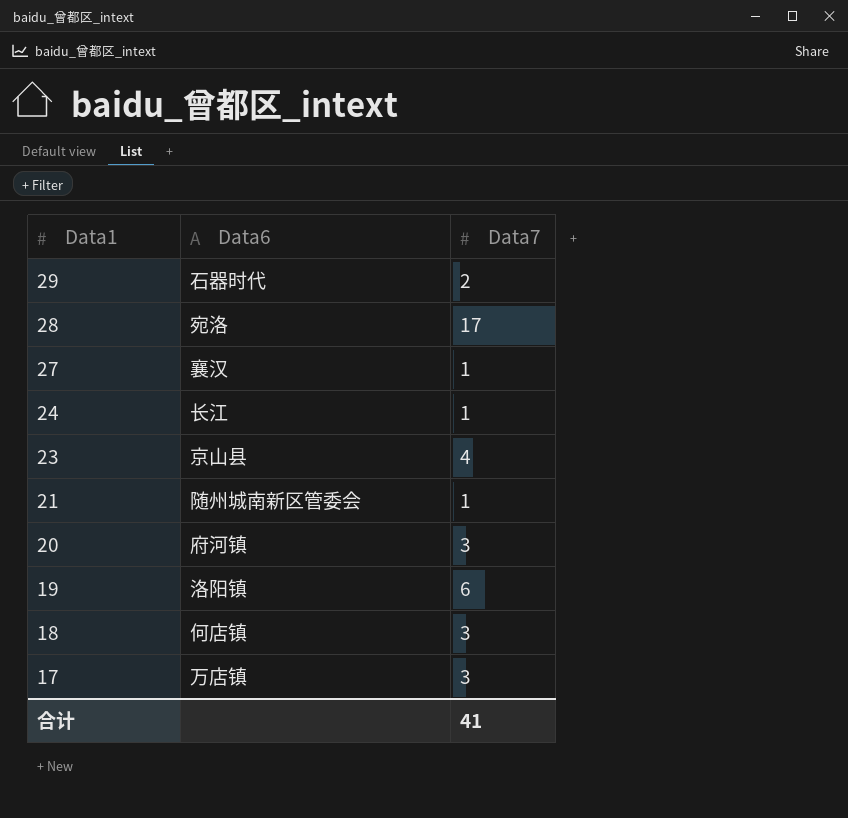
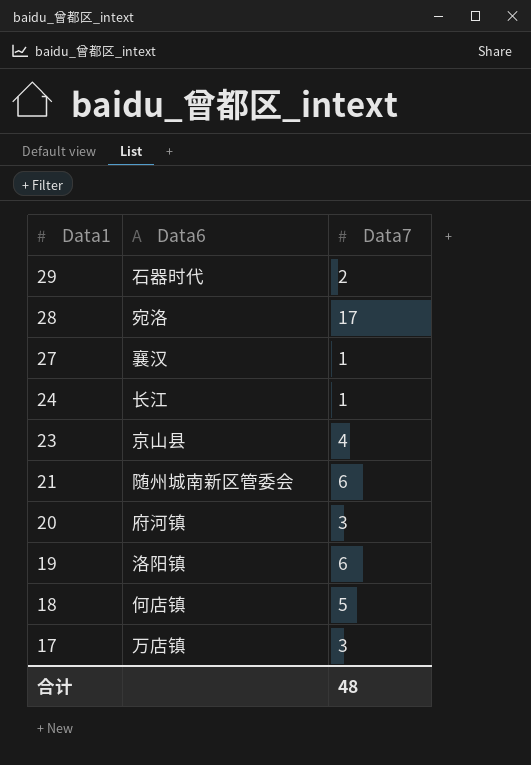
21 | Data7: 1 -> 6
18 | Data7: 3 -> 5
合计 | Data7: 41 -> 48

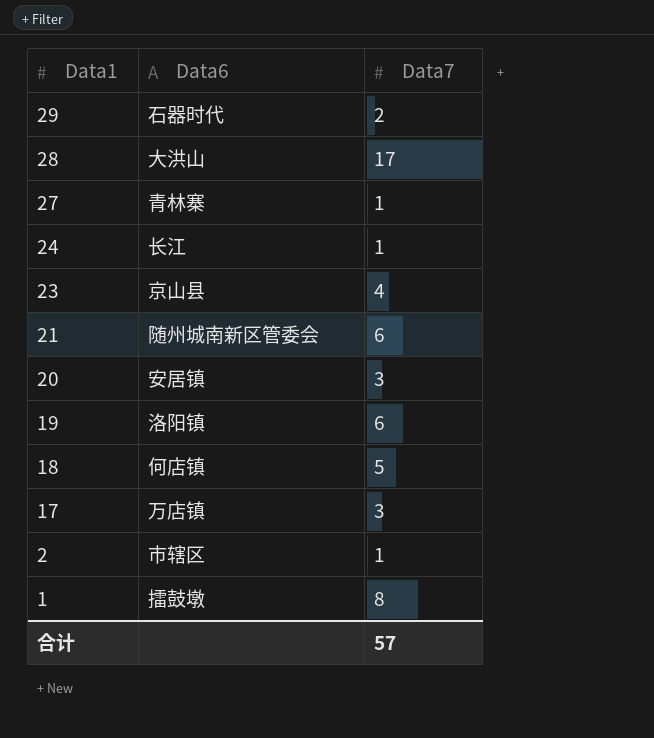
28 | Data6: 宛洛 -> 大洪山
27 | Data6: 襄汉 -> 青林寨
20 | Data6: 府河镇 -> 安居镇
row 2: none -> 市辖区 | 1
row 1: none -> 擂鼓墩 | 8
合计 | Data7: 48 -> 57

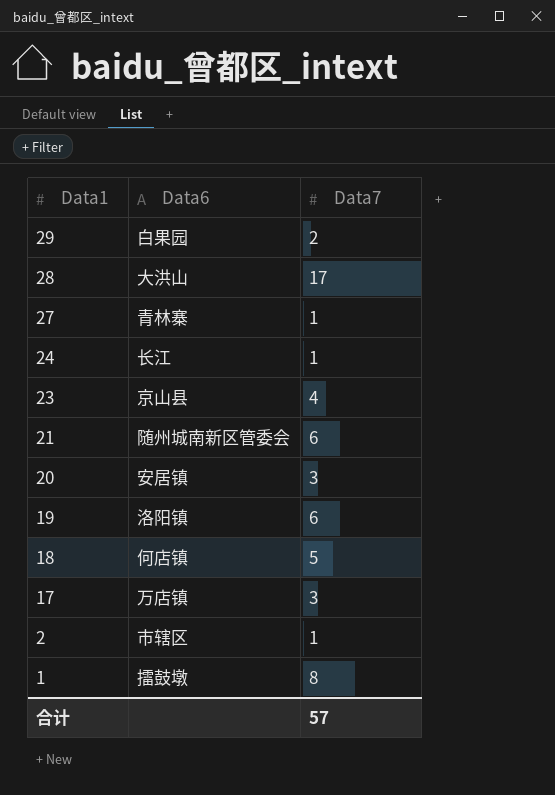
29 | Data6: 石器时代 -> 白果园

